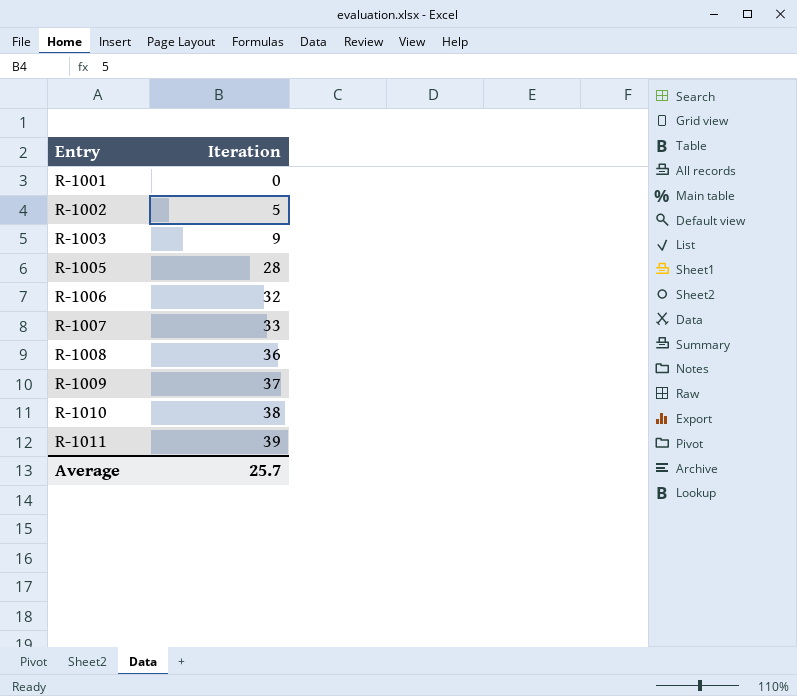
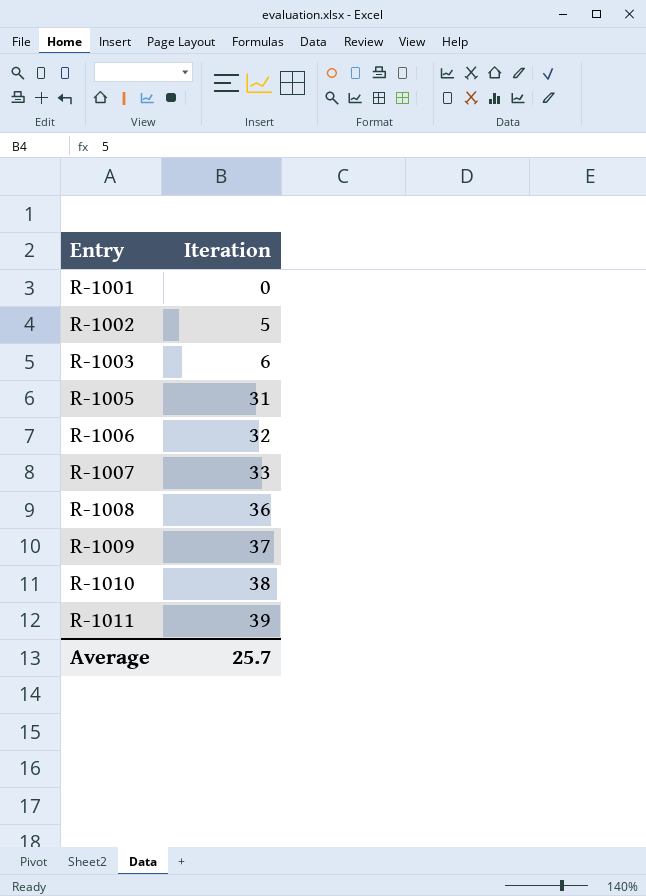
R-1003 | Iteration: 9 -> 6
R-1005 | Iteration: 28 -> 31

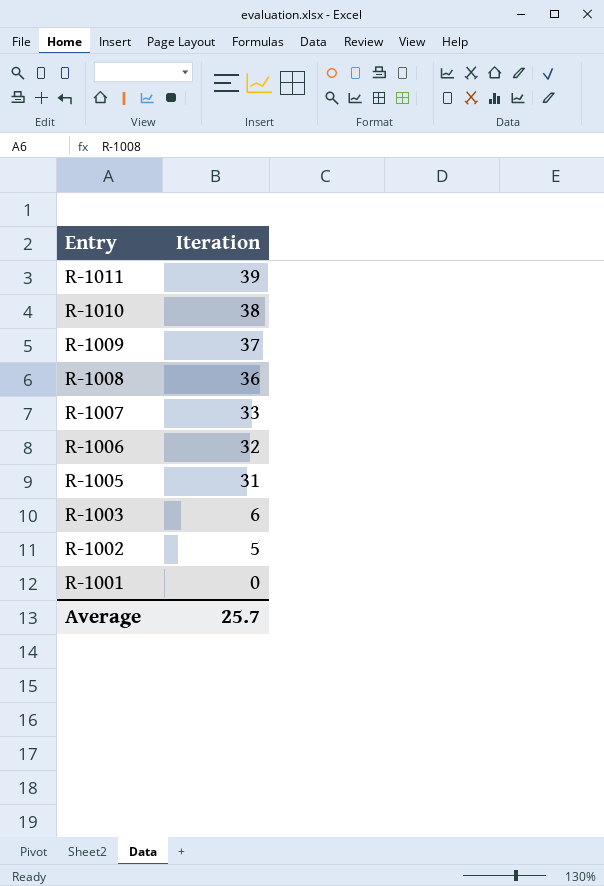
row order: Entry ascending -> Entry descending

